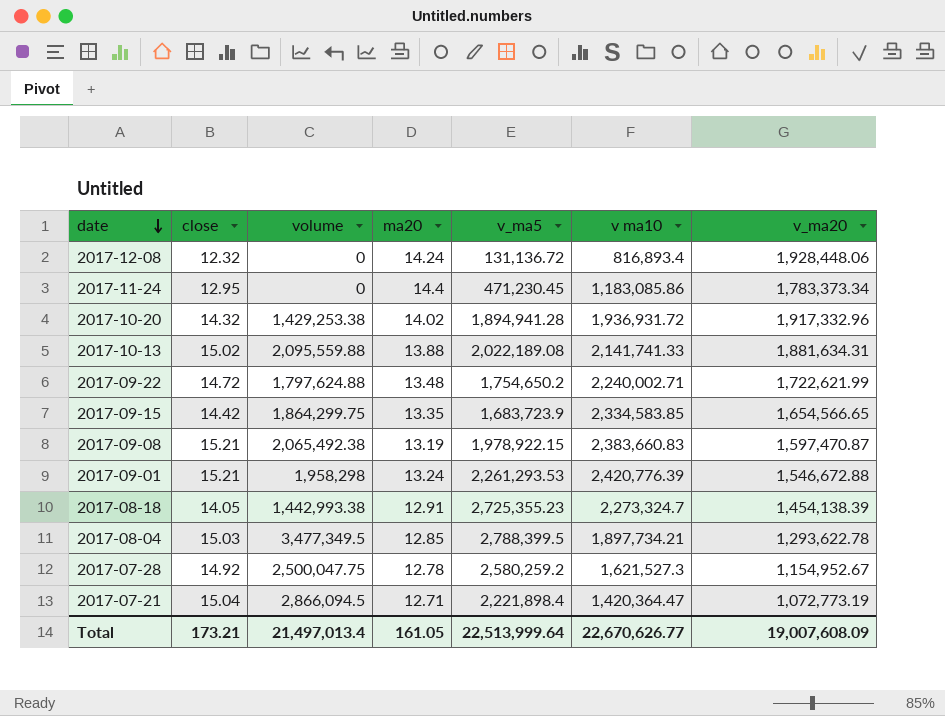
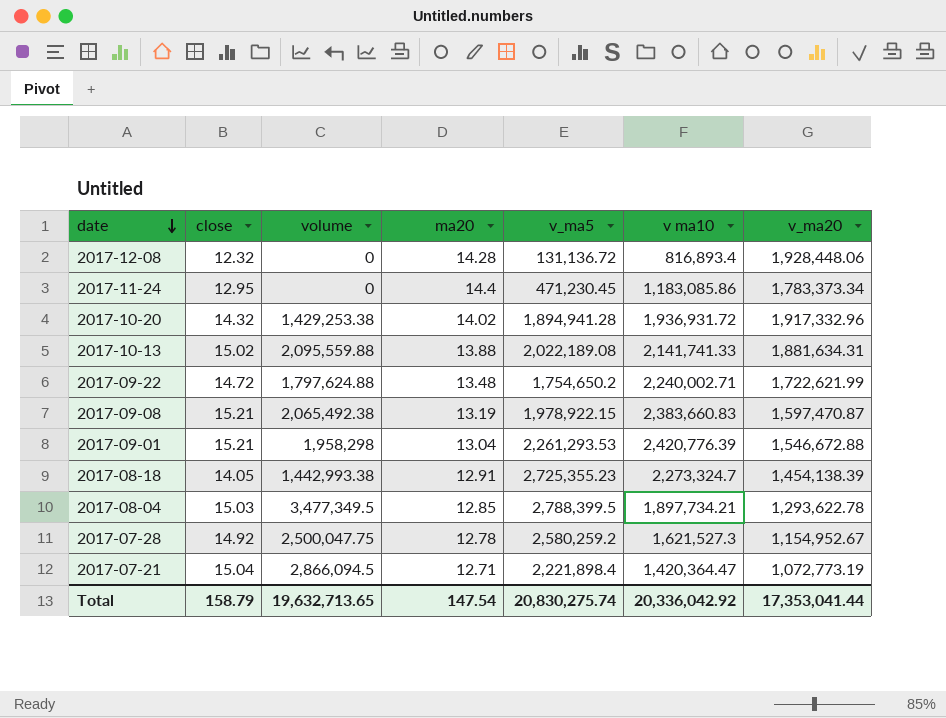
row 2017-09-15: 14.42 | 1,864,299.75 | 13.35 | 1,683,723.9 | 2,334,583.85 | 1,654,566.65 -> none
2017-12-08 | ma20: 14.24 -> 14.28
2017-09-01 | ma20: 13.24 -> 13.04
Total | close: 173.21 -> 158.79
Total | volume: 21,497,013.4 -> 19,632,713.65
Total | ma20: 161.05 -> 147.54
Total | v_ma5: 22,513,999.64 -> 20,830,275.74
Total | v ma10: 22,670,626.77 -> 20,336,042.92
Total | v_ma20: 19,007,608.09 -> 17,353,041.44

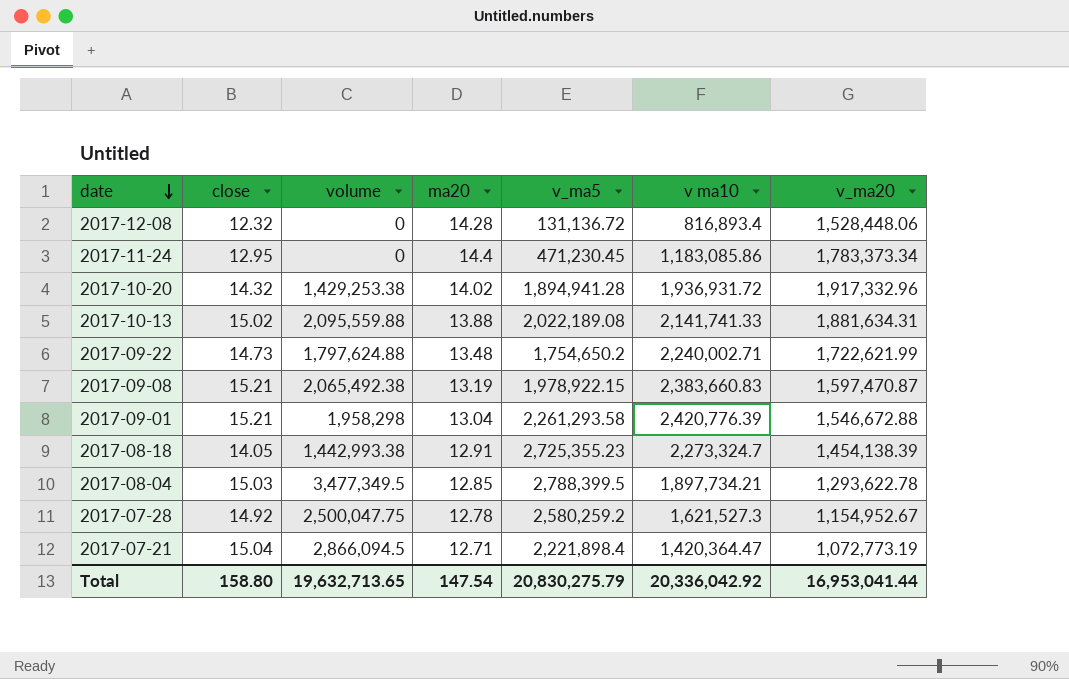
2017-12-08 | v_ma20: 1,928,448.06 -> 1,528,448.06
2017-09-22 | close: 14.72 -> 14.73
2017-09-01 | v_ma5: 2,261,293.53 -> 2,261,293.58
Total | close: 158.79 -> 158.80
Total | v_ma5: 20,830,275.74 -> 20,830,275.79
Total | v_ma20: 17,353,041.44 -> 16,953,041.44

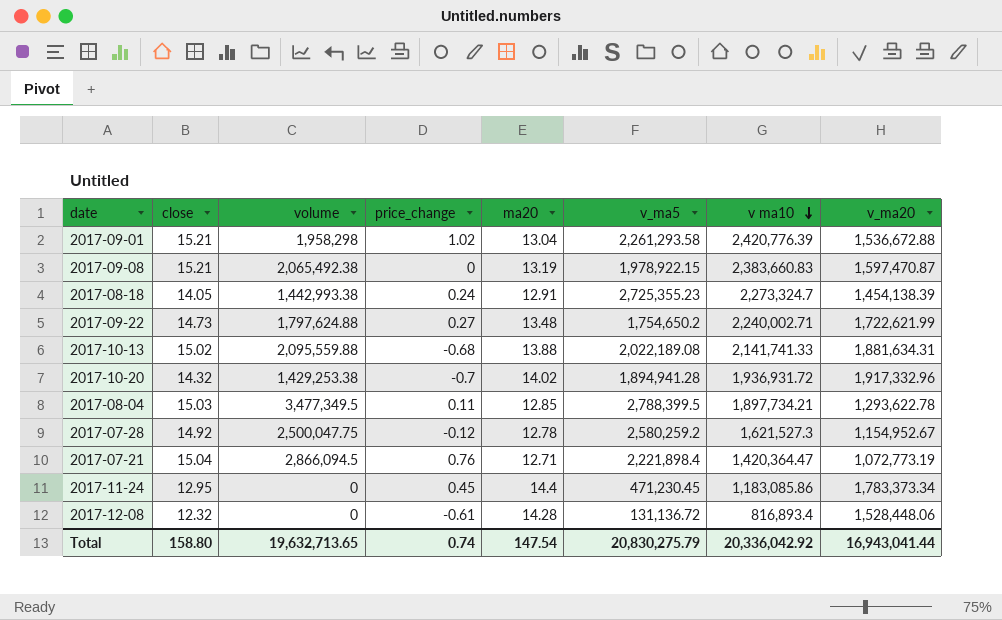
row order: date descending -> v ma10 descending
column price_change | position: none -> 4
2017-09-01 | v_ma20: 1,546,672.88 -> 1,536,672.88
Total | v_ma20: 16,953,041.44 -> 16,943,041.44

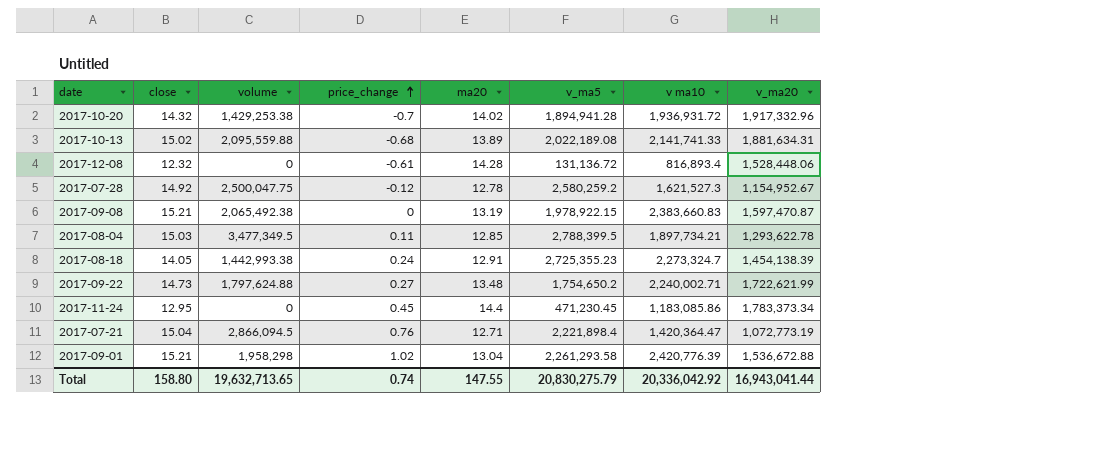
row order: v ma10 descending -> price_change ascending
2017-10-13 | ma20: 13.88 -> 13.89
Total | ma20: 147.54 -> 147.55

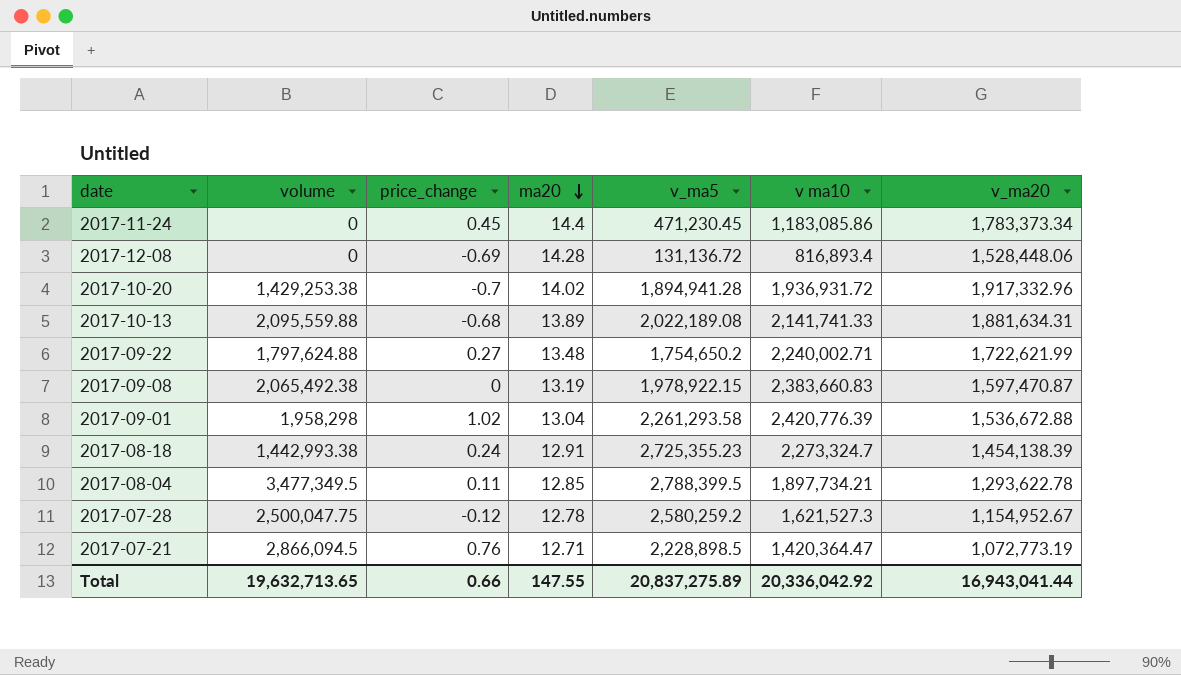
row order: price_change ascending -> ma20 descending
column close | position: 2 -> none
2017-12-08 | price_change: -0.61 -> -0.69
2017-07-21 | v_ma5: 2,221,898.4 -> 2,228,898.5
Total | price_change: 0.74 -> 0.66
Total | v_ma5: 20,830,275.79 -> 20,837,275.89

